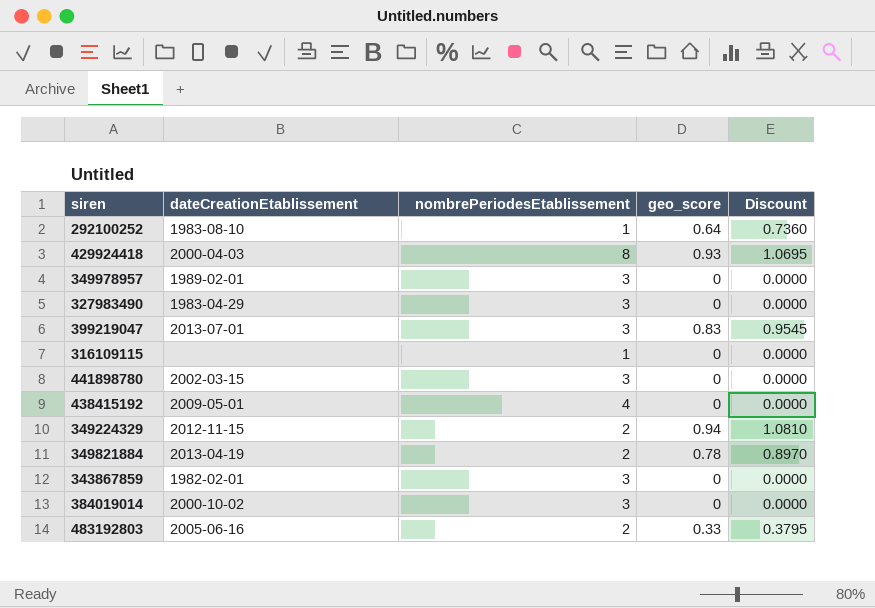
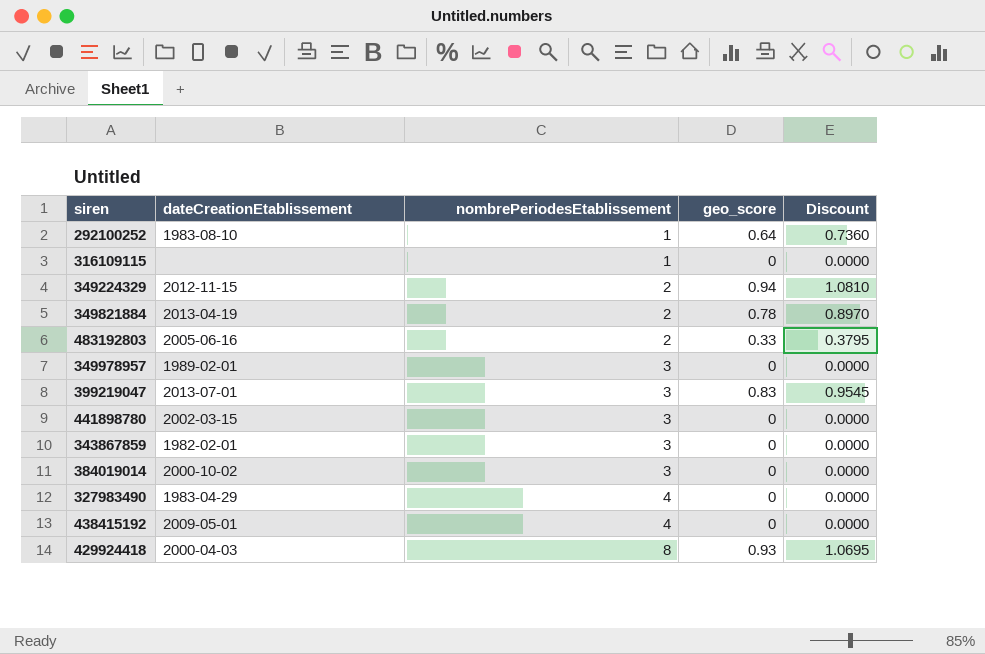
row order: none -> nombrePeriodesEtablissement ascending
327983490 | nombrePeriodesEtablissement: 3 -> 4

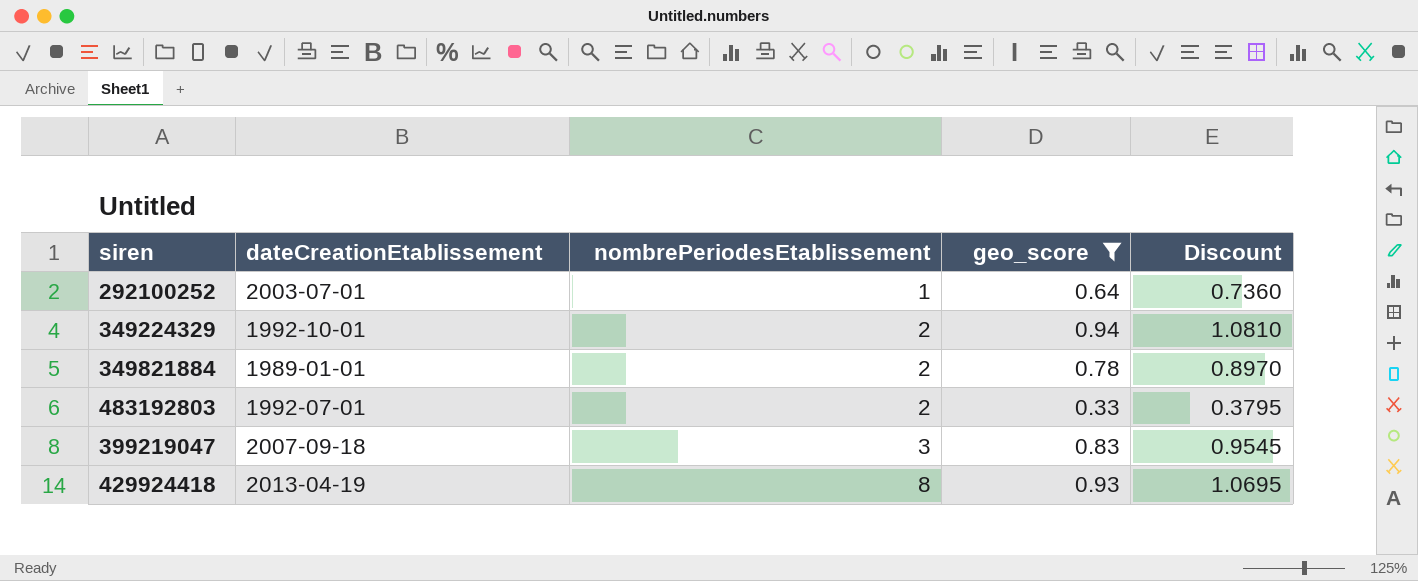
filter: none -> geo_score != 0
292100252 | dateCreationEtablissement: 1983-08-10 -> 2003-07-01
349224329 | dateCreationEtablissement: 2012-11-15 -> 1992-10-01
349821884 | dateCreationEtablissement: 2013-04-19 -> 1989-01-01
483192803 | dateCreationEtablissement: 2005-06-16 -> 1992-07-01
399219047 | dateCreationEtablissement: 2013-07-01 -> 2007-09-18
429924418 | dateCreationEtablissement: 2000-04-03 -> 2013-04-19

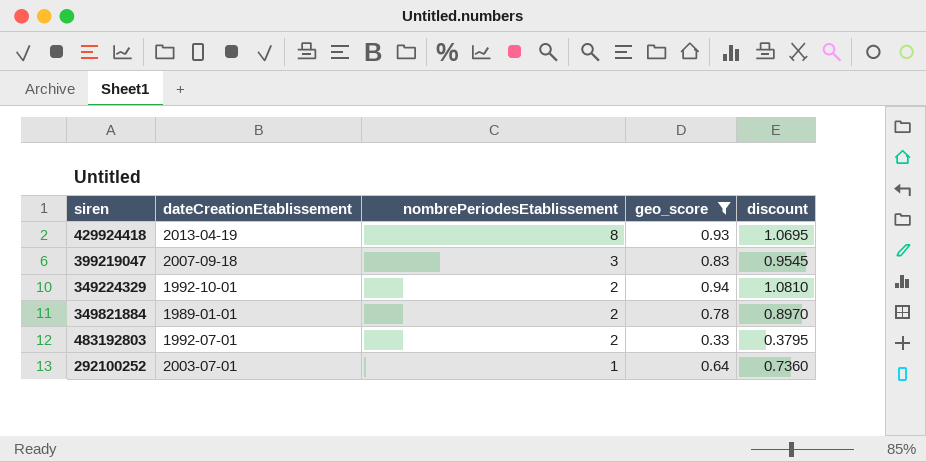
row order: nombrePeriodesEtablissement ascending -> nombrePeriodesEtablissement descending
column name: Discount -> discount

